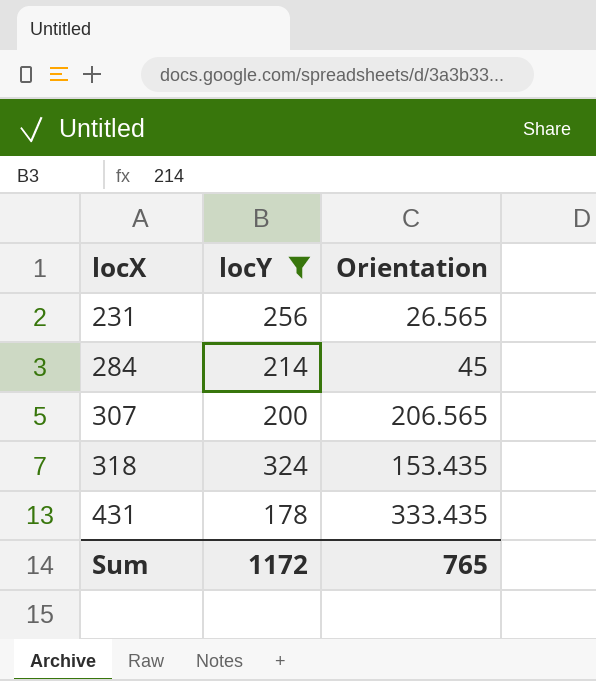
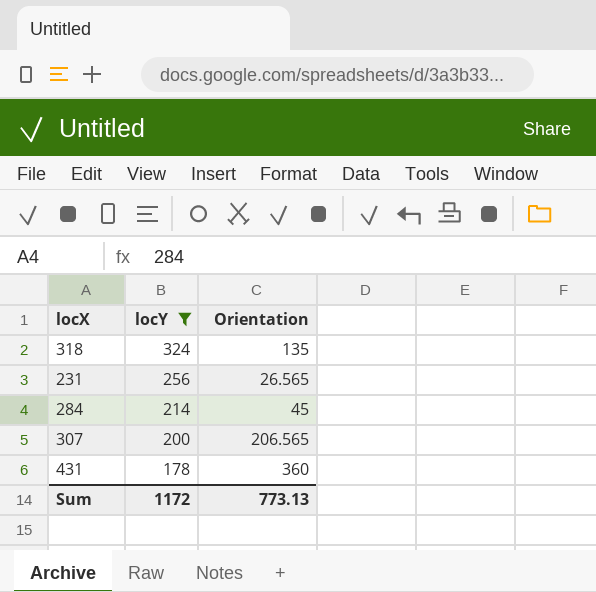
row order: locX ascending -> locY descending
318 | Orientation: 153.435 -> 135
431 | Orientation: 333.435 -> 360
Sum | Orientation: 765 -> 773.13

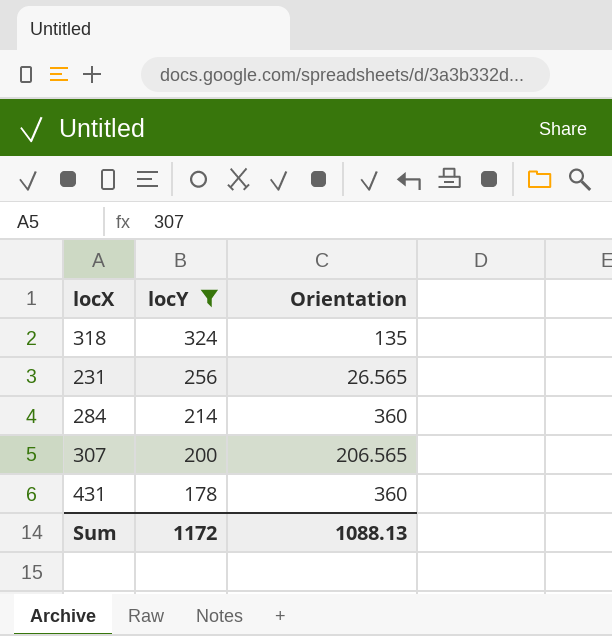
284 | Orientation: 45 -> 360
Sum | Orientation: 773.13 -> 1088.13

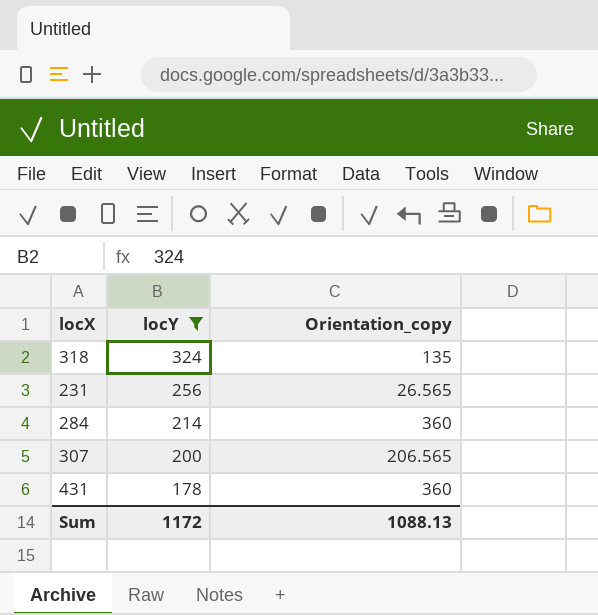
column name: Orientation -> Orientation_copy

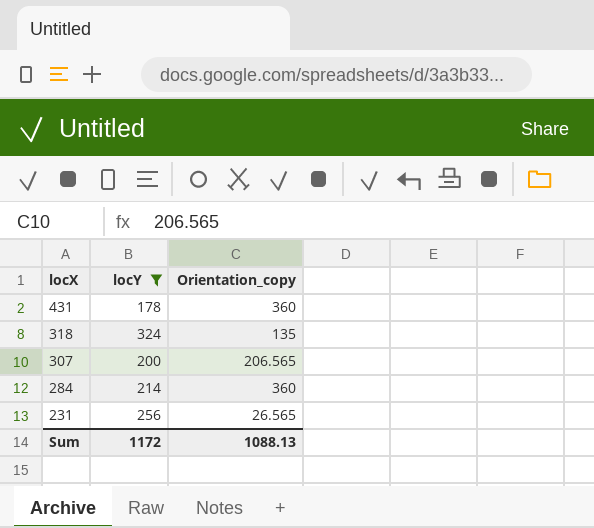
row order: locY descending -> locX descending

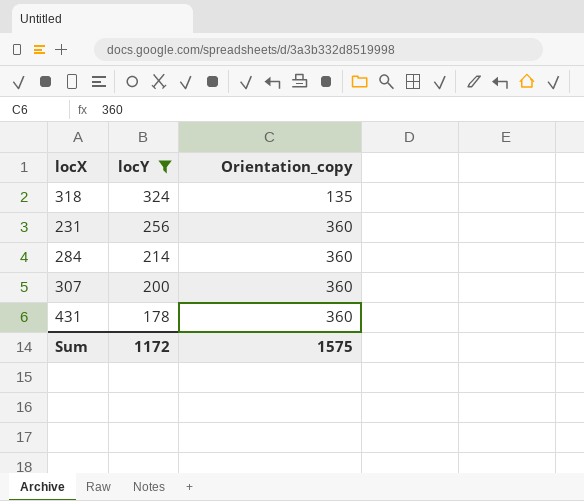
row order: locX descending -> locY descending
231 | Orientation_copy: 26.565 -> 360
307 | Orientation_copy: 206.565 -> 360
Sum | Orientation_copy: 1088.13 -> 1575

